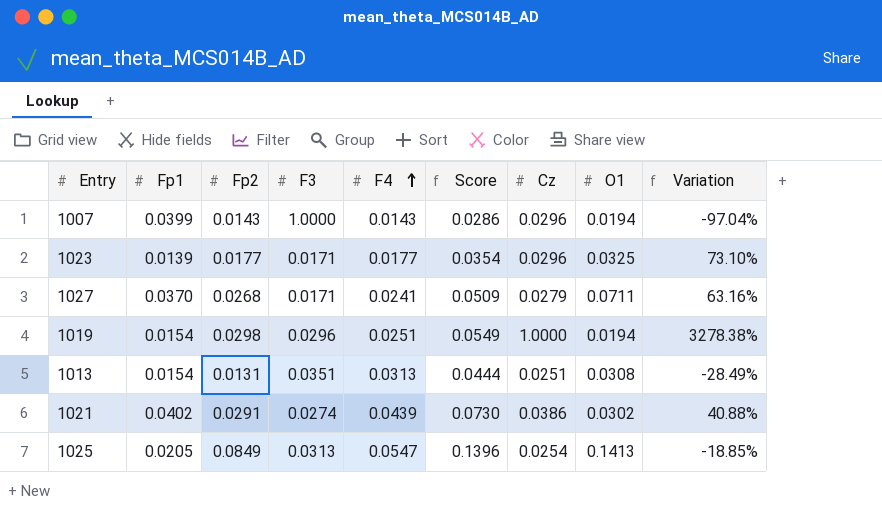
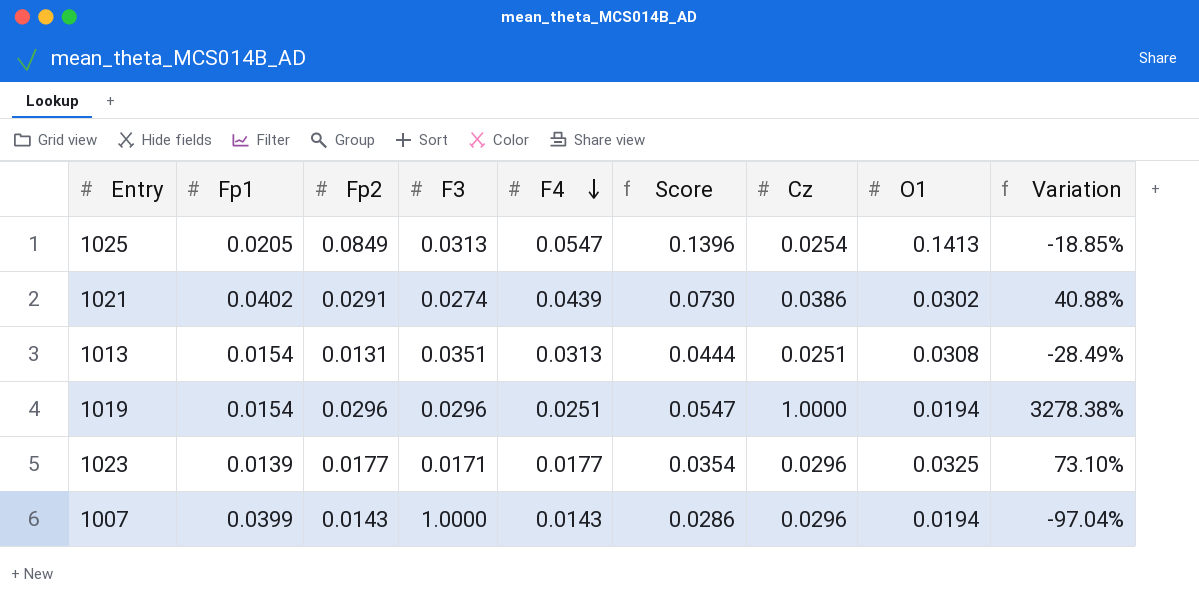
row order: F4 ascending -> F4 descending
row 1027: 0.0370 | 0.0268 | 0.0171 | 0.0241 | 0.0509 | 0.0279 | 0.0711 | 63.16% -> none
1019 | Fp2: 0.0298 -> 0.0296
1019 | Score: 0.0549 -> 0.0547

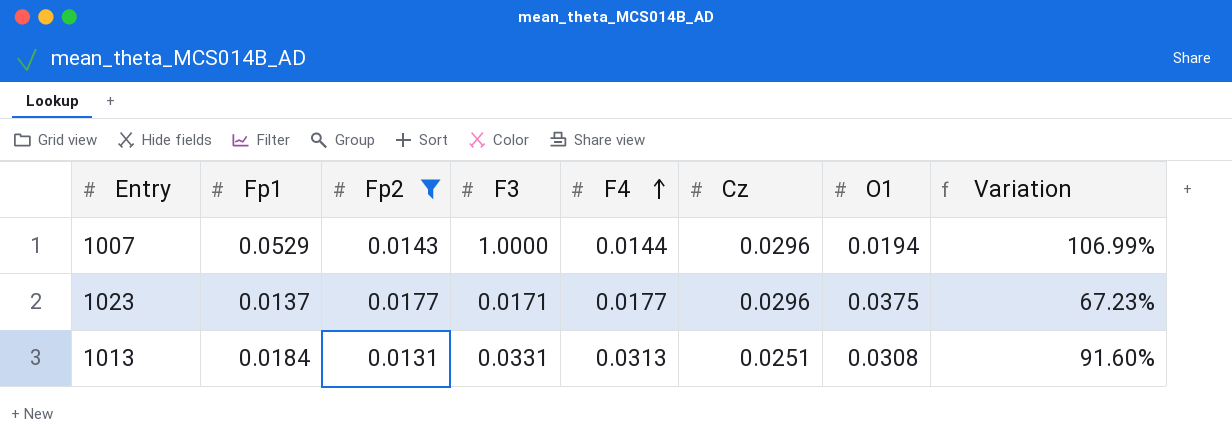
filter: none -> Fp2 <= 0.0177
row order: F4 descending -> F4 ascending
column Score | formula: [Fp2] + [F4] -> none
column Variation | formula: ([Cz] - [F3]) / [F3] -> ([Cz] - [Fp2]) / [Fp2]
1007 | Fp1: 0.0399 -> 0.0529
1007 | F4: 0.0143 -> 0.0144
1023 | Fp1: 0.0139 -> 0.0137
1023 | O1: 0.0325 -> 0.0375
1013 | Fp1: 0.0154 -> 0.0184
1013 | F3: 0.0351 -> 0.0331

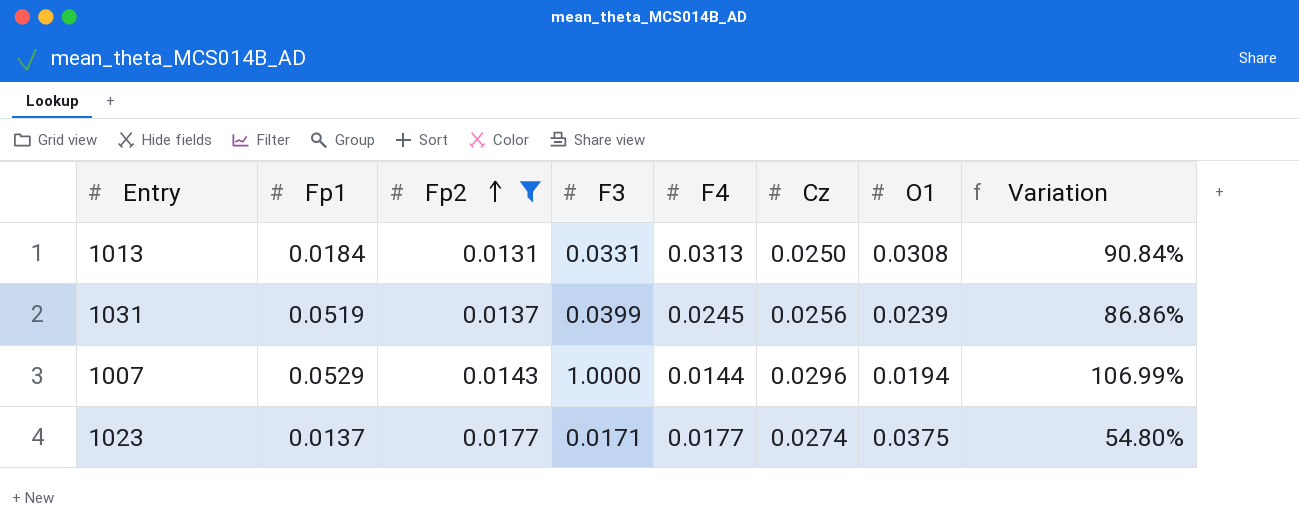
row order: F4 ascending -> Fp2 ascending
1013 | Cz: 0.0251 -> 0.0250
1013 | Variation: 91.60% -> 90.84%
row 1031: none -> 0.0519 | 0.0137 | 0.0399 | 0.0245 | 0.0256 | 0.0239 | 86.86%
1023 | Cz: 0.0296 -> 0.0274
1023 | Variation: 67.23% -> 54.80%

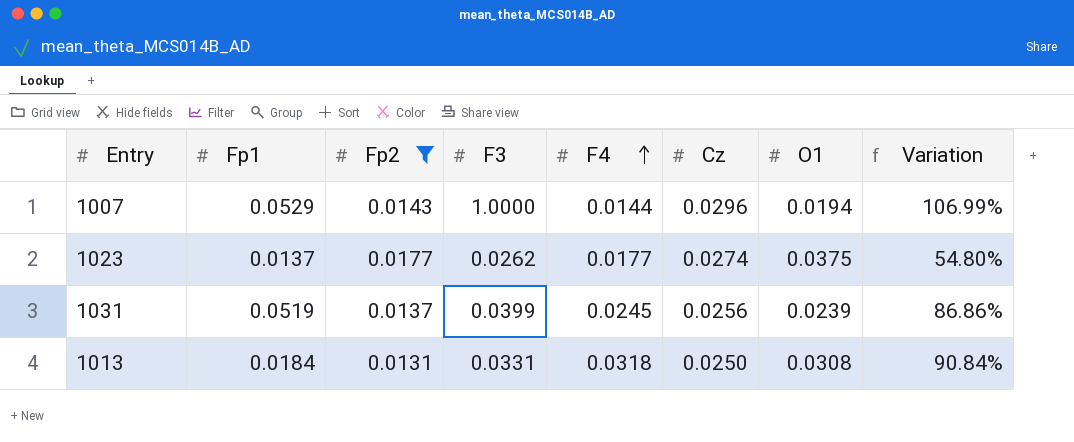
row order: Fp2 ascending -> F4 ascending
1023 | F3: 0.0171 -> 0.0262
1013 | F4: 0.0313 -> 0.0318

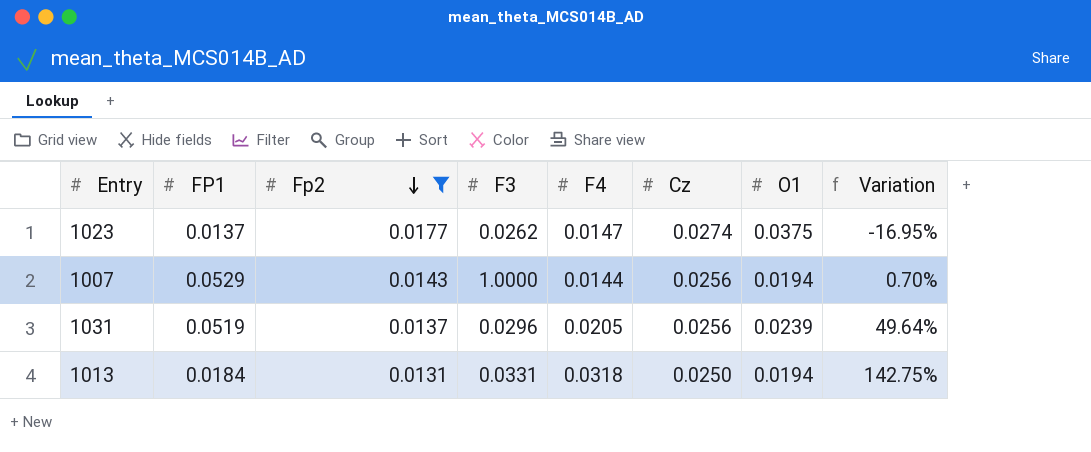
row order: F4 ascending -> Fp2 descending
column name: Fp1 -> FP1
column Variation | formula: ([Cz] - [Fp2]) / [Fp2] -> ([F4] - [Fp2]) / [Fp2]
1023 | F4: 0.0177 -> 0.0147
1007 | Cz: 0.0296 -> 0.0256
1031 | F3: 0.0399 -> 0.0296
1031 | F4: 0.0245 -> 0.0205
1013 | O1: 0.0308 -> 0.0194

